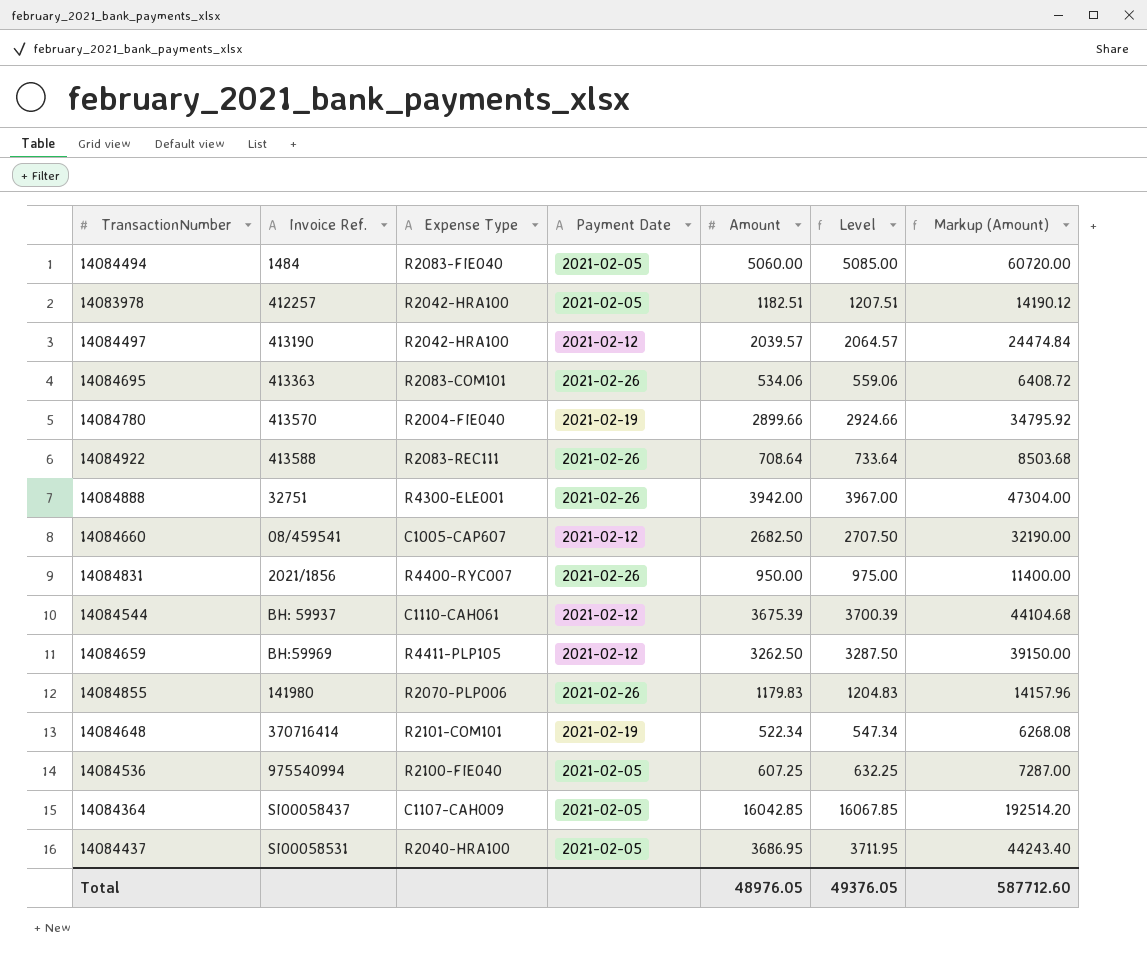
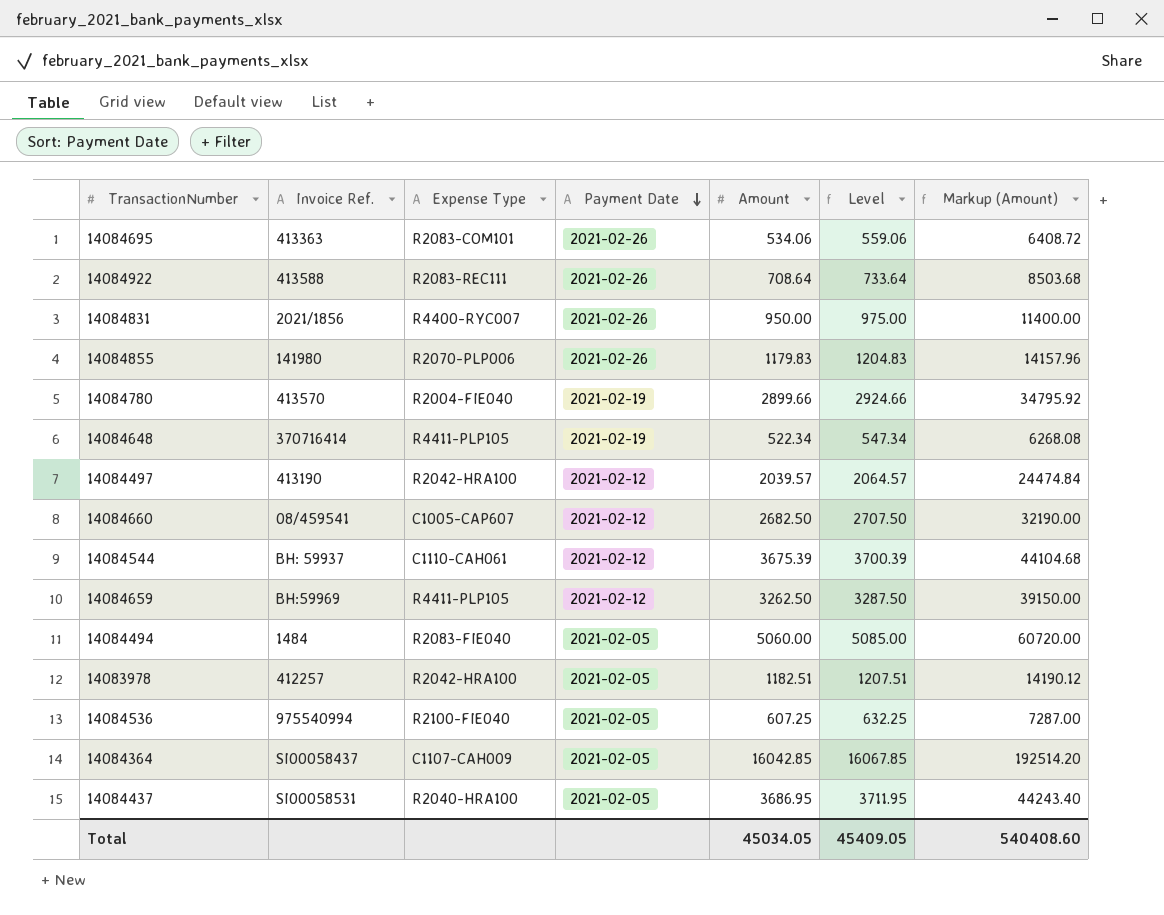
row order: none -> Payment Date descending
row 14084888: 32751 | R4300-ELE001 | 2021-02-26 | 3942.00 | 3967.00 | 47304.00 -> none
14084648 | Expense Type: R2101-COM101 -> R4411-PLP105
Total | Amount: 48976.05 -> 45034.05
Total | Level: 49376.05 -> 45409.05
Total | Markup (Amount): 587712.60 -> 540408.60

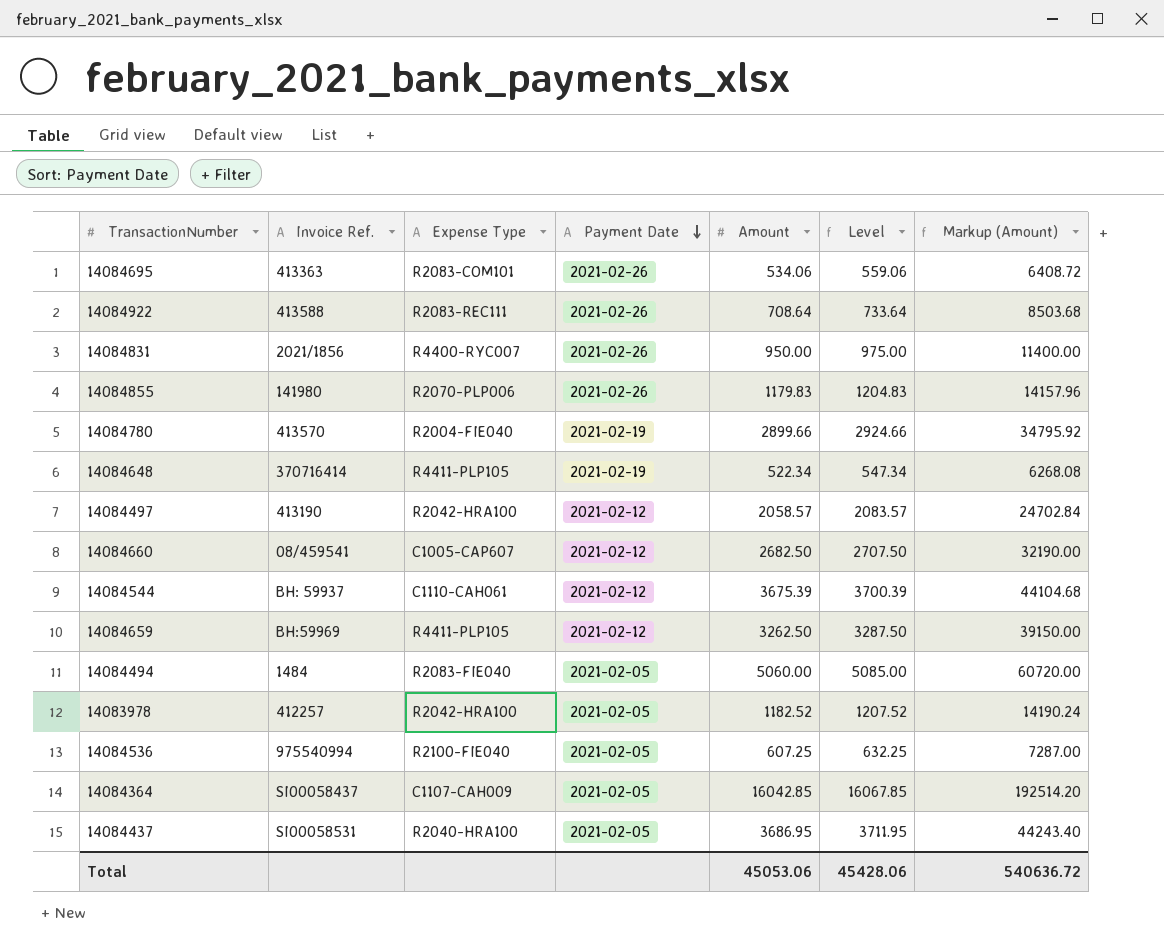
14084497 | Amount: 2039.57 -> 2058.57
14084497 | Level: 2064.57 -> 2083.57
14084497 | Markup (Amount): 24474.84 -> 24702.84
14083978 | Amount: 1182.51 -> 1182.52
14083978 | Level: 1207.51 -> 1207.52
14083978 | Markup (Amount): 14190.12 -> 14190.24
Total | Amount: 45034.05 -> 45053.06
Total | Level: 45409.05 -> 45428.06
Total | Markup (Amount): 540408.60 -> 540636.72

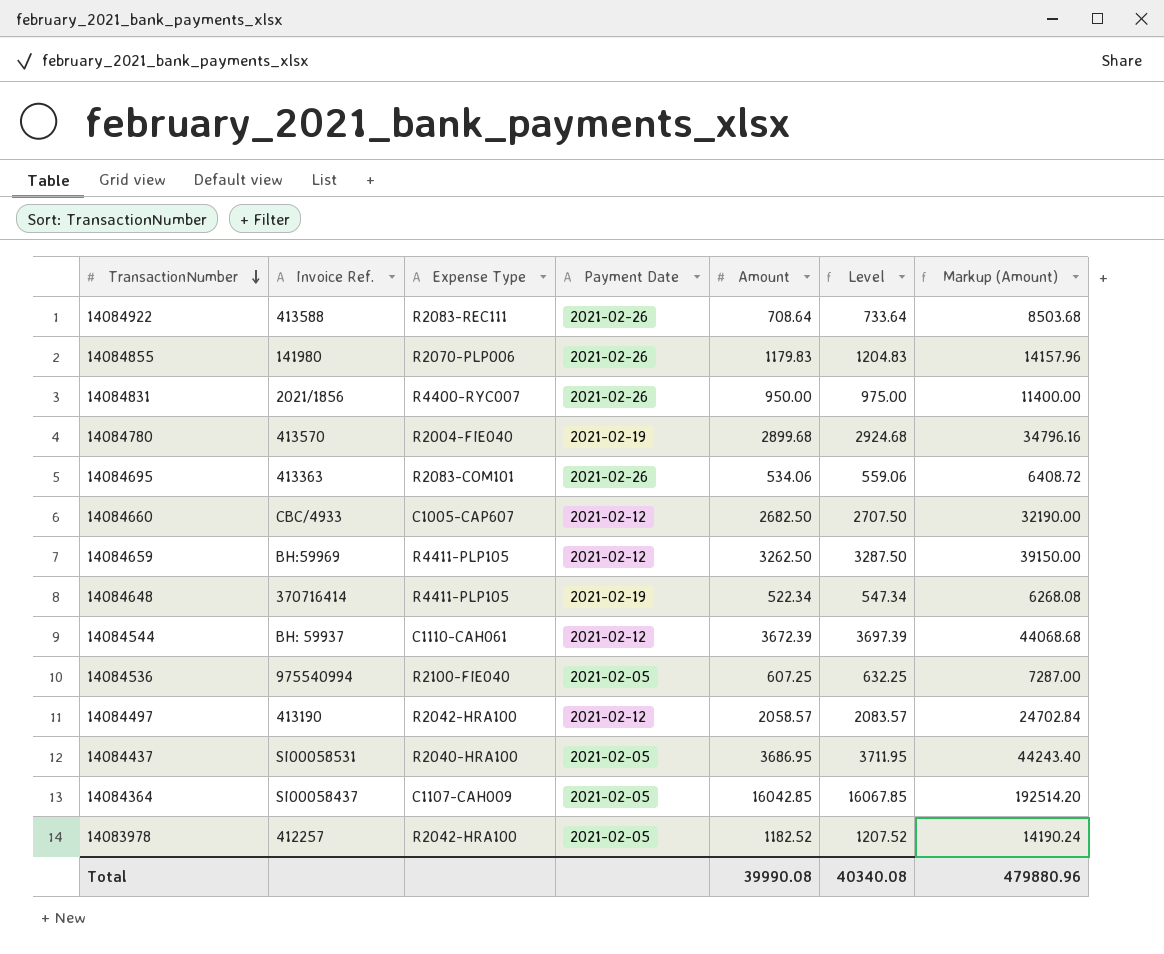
row order: Payment Date descending -> TransactionNumber descending
row 14084494: 1484 | R2083-FIE040 | 2021-02-05 | 5060.00 | 5085.00 | 60720.00 -> none
14084780 | Amount: 2899.66 -> 2899.68
14084780 | Level: 2924.66 -> 2924.68
14084780 | Markup (Amount): 34795.92 -> 34796.16
14084660 | Invoice Ref.: 08/459541 -> CBC/4933
14084544 | Amount: 3675.39 -> 3672.39
14084544 | Level: 3700.39 -> 3697.39
14084544 | Markup (Amount): 44104.68 -> 44068.68
Total | Amount: 45053.06 -> 39990.08
Total | Level: 45428.06 -> 40340.08
Total | Markup (Amount): 540636.72 -> 479880.96

